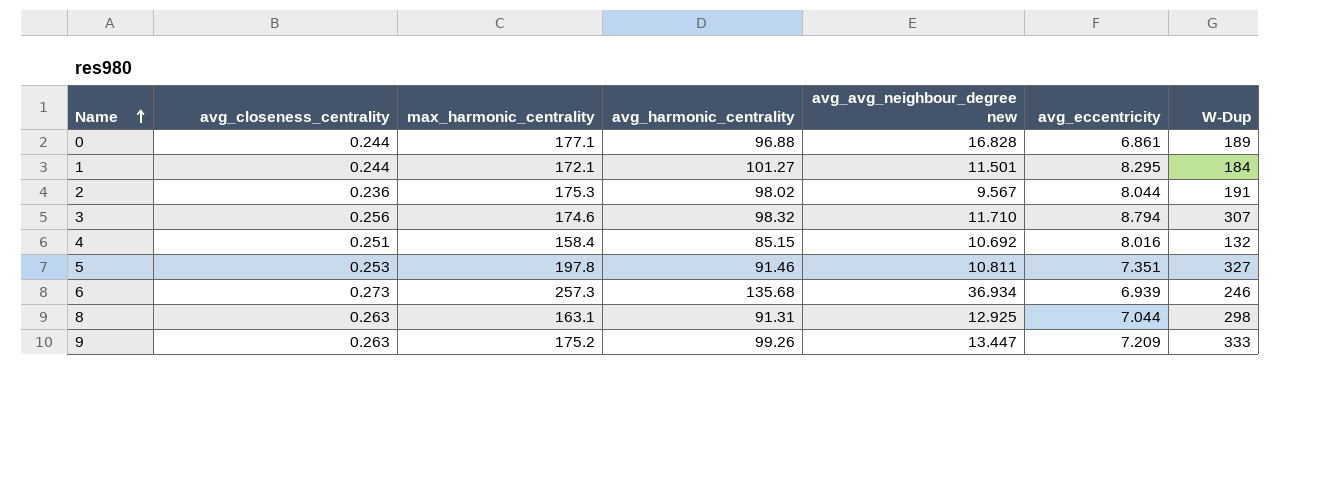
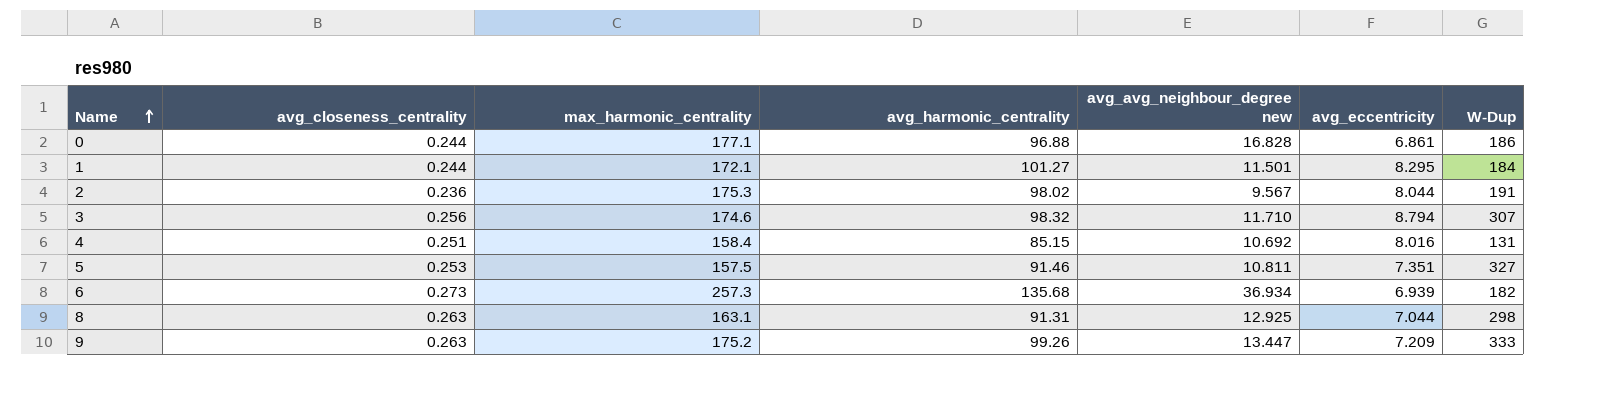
0 | W-Dup: 189 -> 186
4 | W-Dup: 132 -> 131
5 | max_harmonic_centrality: 197.8 -> 157.5
6 | W-Dup: 246 -> 182

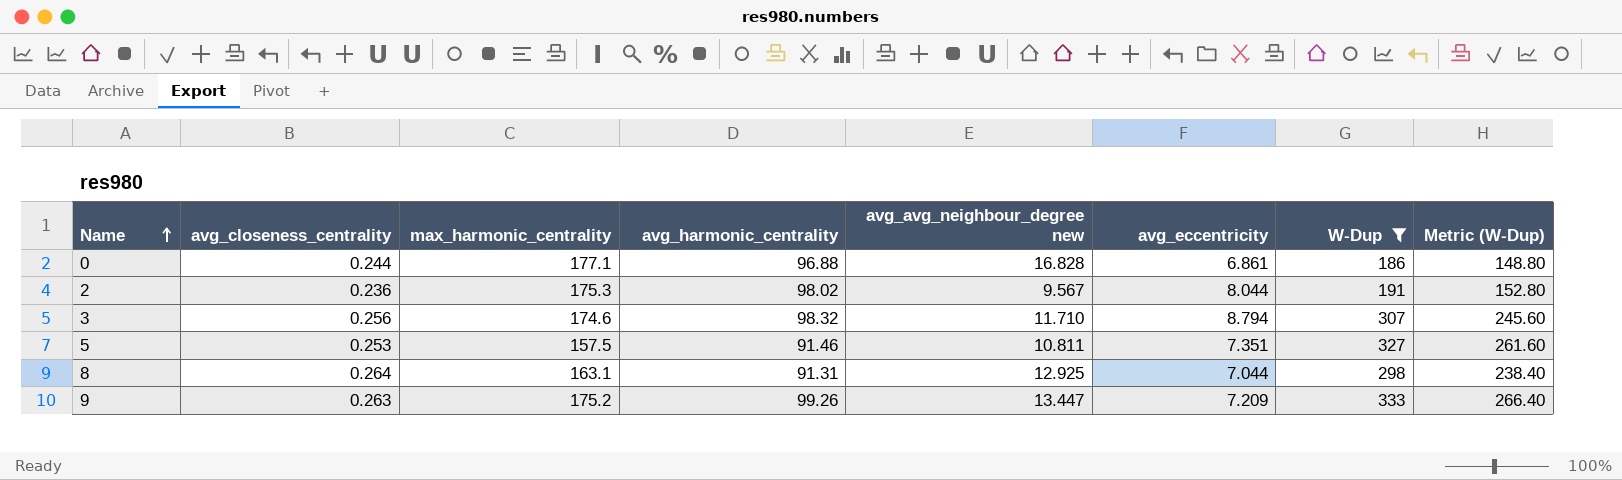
filter: none -> W-Dup >= 186
column Metric (W-Dup) | formula: none -> [W-Dup] * 0.8
8 | avg_closeness_centrality: 0.263 -> 0.264

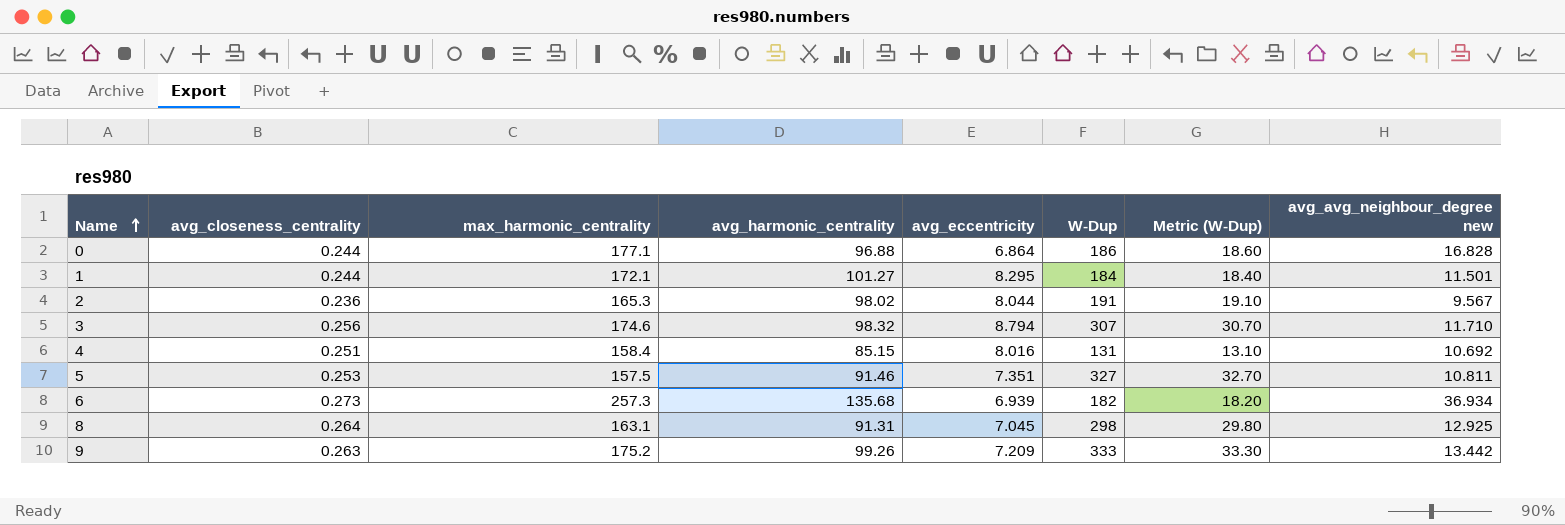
filter: W-Dup >= 186 -> none
column Metric (W-Dup) | formula: [W-Dup] * 0.8 -> [W-Dup] * 0.1
column avg_avg_neighbour_degree new | position: 5 -> 8
0 | avg_eccentricity: 6.861 -> 6.864
2 | max_harmonic_centrality: 175.3 -> 165.3
8 | avg_eccentricity: 7.044 -> 7.045
9 | avg_avg_neighbour_degree new: 13.447 -> 13.442

